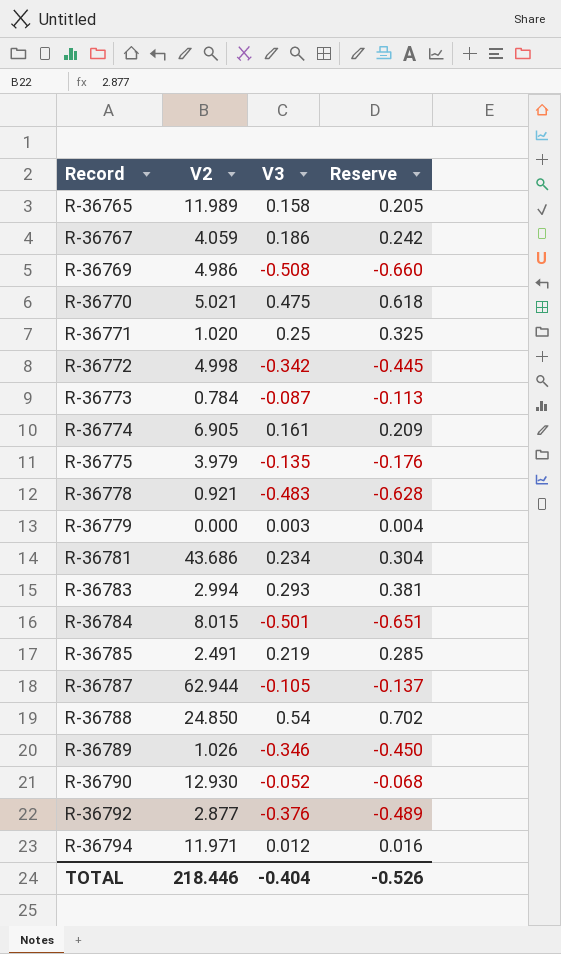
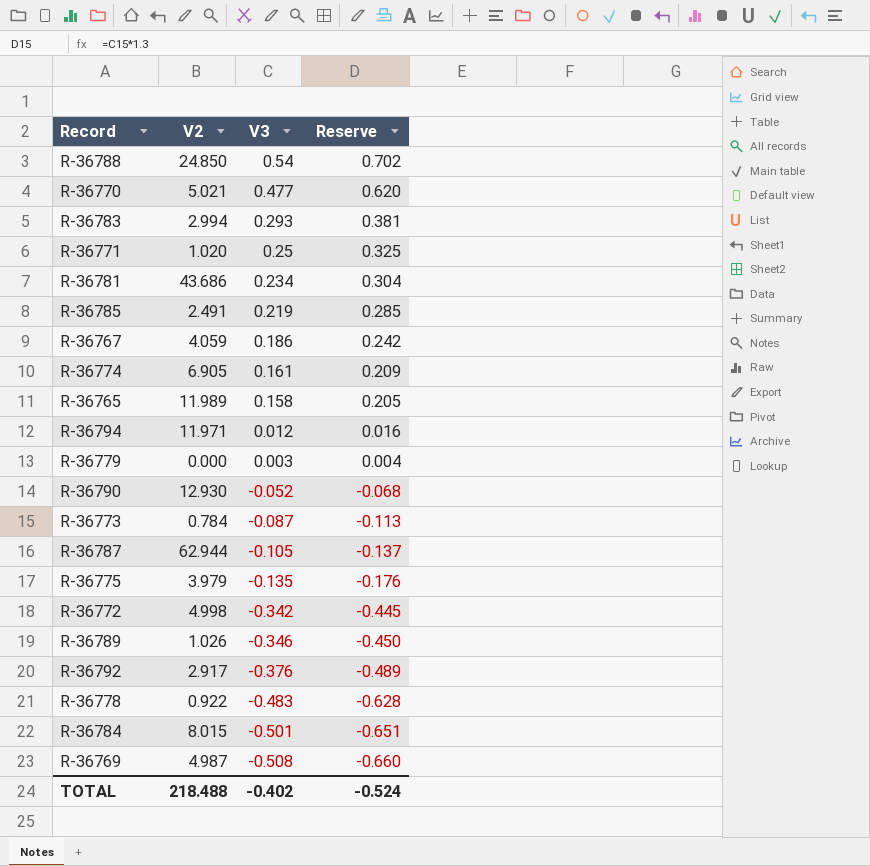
row order: Record ascending -> V3 descending
R-36770 | V3: 0.475 -> 0.477
R-36770 | Reserve: 0.618 -> 0.620
R-36792 | V2: 2.877 -> 2.917
R-36778 | V2: 0.921 -> 0.922
R-36769 | V2: 4.986 -> 4.987
TOTAL | V2: 218.446 -> 218.488
TOTAL | V3: -0.404 -> -0.402
TOTAL | Reserve: -0.526 -> -0.524

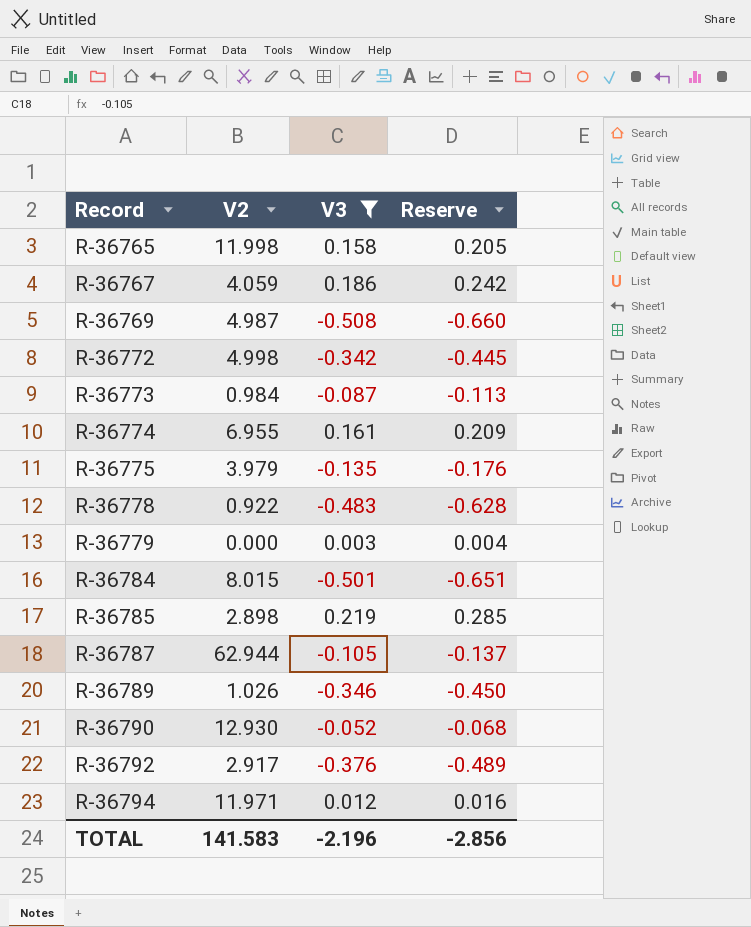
filter: none -> V3 <= 0.219
row order: V3 descending -> Record ascending
R-36765 | V2: 11.989 -> 11.998
R-36773 | V2: 0.784 -> 0.984
R-36774 | V2: 6.905 -> 6.955
R-36785 | V2: 2.491 -> 2.898
TOTAL | V2: 218.488 -> 141.583
TOTAL | V3: -0.402 -> -2.196
TOTAL | Reserve: -0.524 -> -2.856

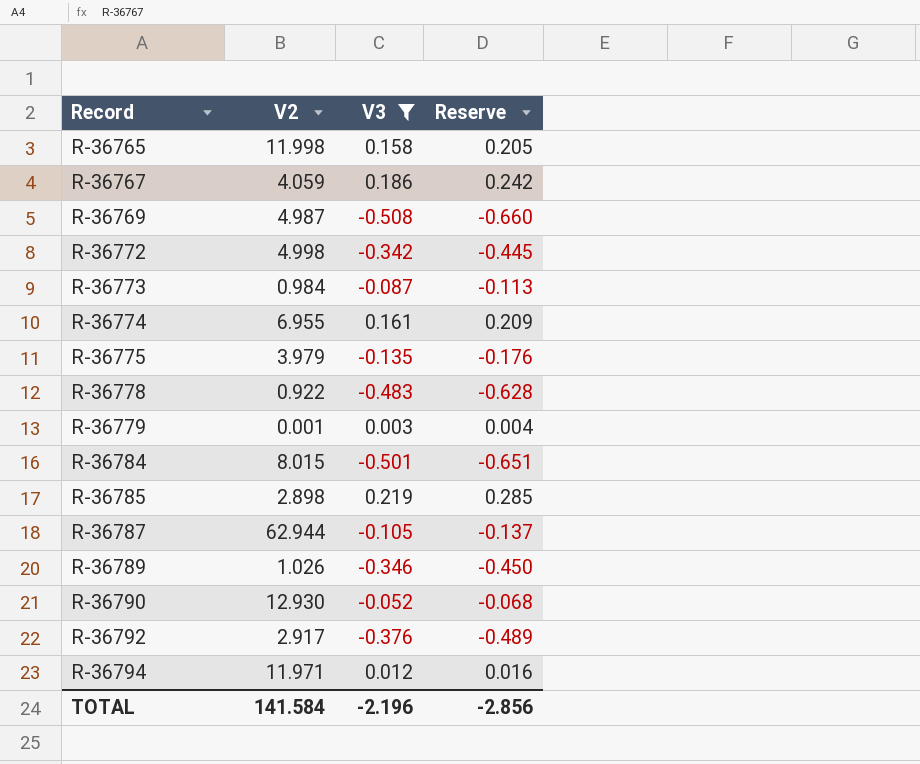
R-36779 | V2: 0.000 -> 0.001
TOTAL | V2: 141.583 -> 141.584

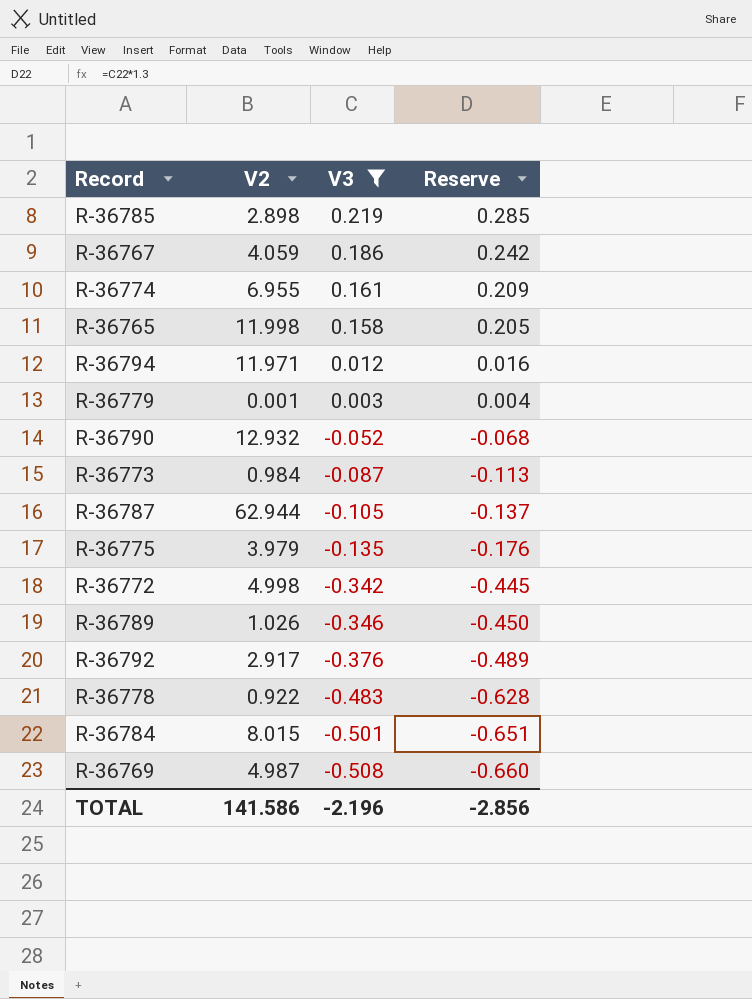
row order: Record ascending -> V3 descending
R-36790 | V2: 12.930 -> 12.932
TOTAL | V2: 141.584 -> 141.586

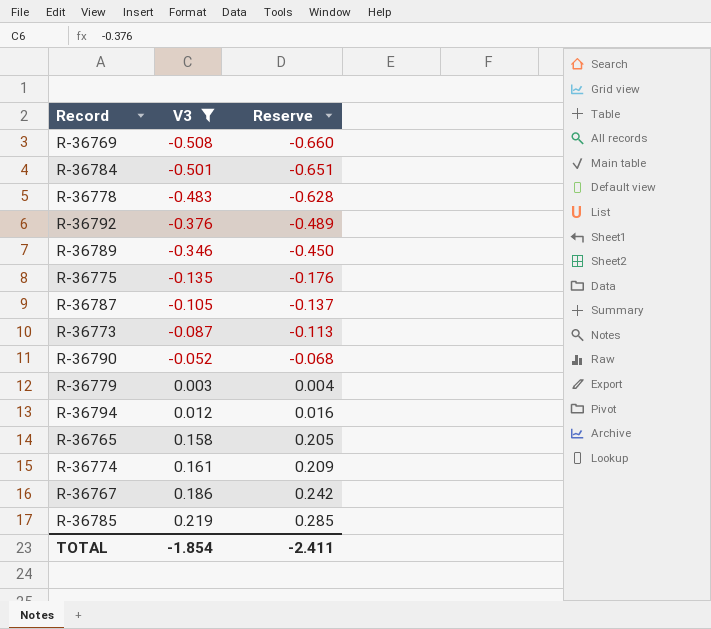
row order: V3 descending -> V3 ascending
column V2 | position: 2 -> none
row R-36772: 4.998 | -0.342 | -0.445 -> none
TOTAL | V3: -2.196 -> -1.854
TOTAL | Reserve: -2.856 -> -2.411

